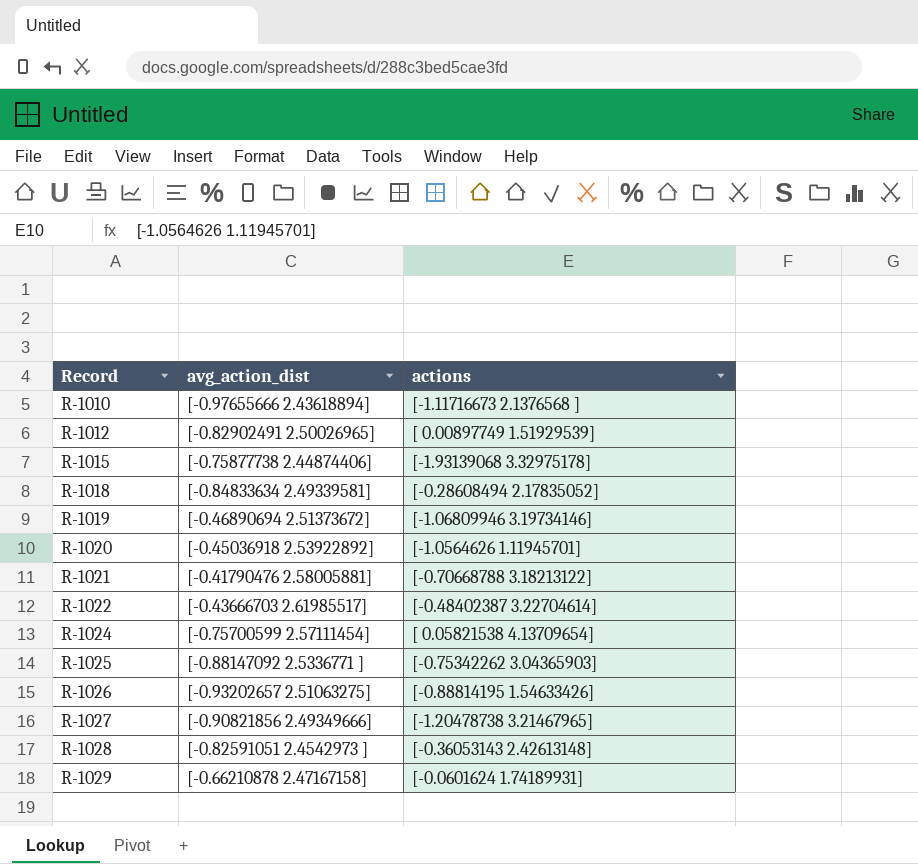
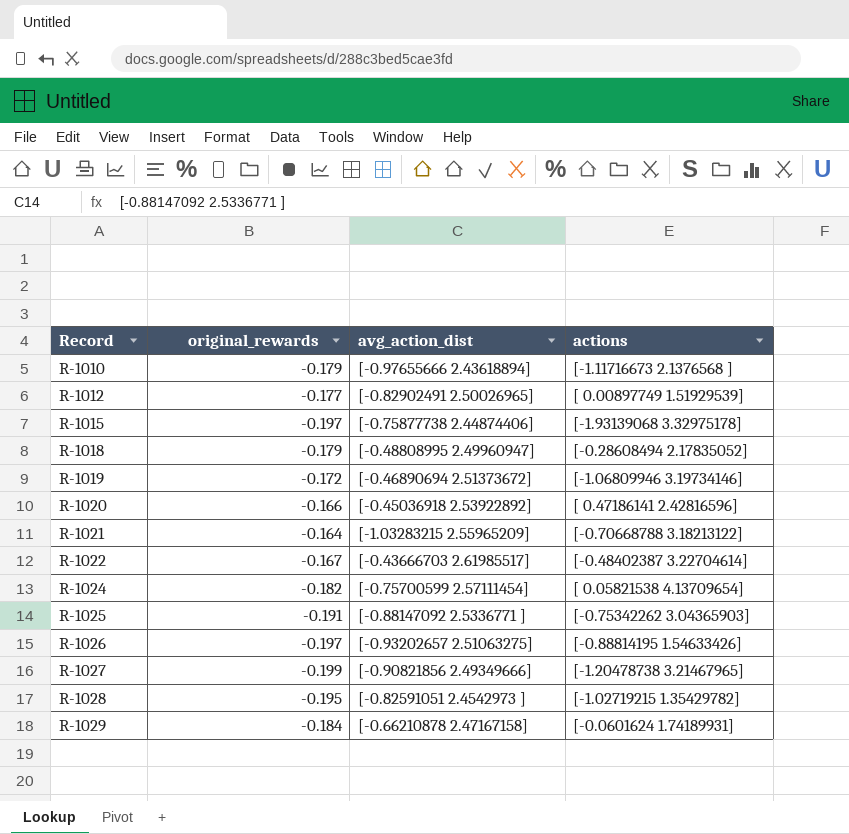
column original_rewards | position: none -> 2
R-1018 | avg_action_dist: [-0.84833634 2.49339581] -> [-0.48808995 2.49960947]
R-1020 | actions: [-1.0564626 1.11945701] -> [ 0.47186141 2.42816596]
R-1021 | avg_action_dist: [-0.41790476 2.58005881] -> [-1.03283215 2.55965209]
R-1028 | actions: [-0.36053143 2.42613148] -> [-1.02719215 1.35429782]

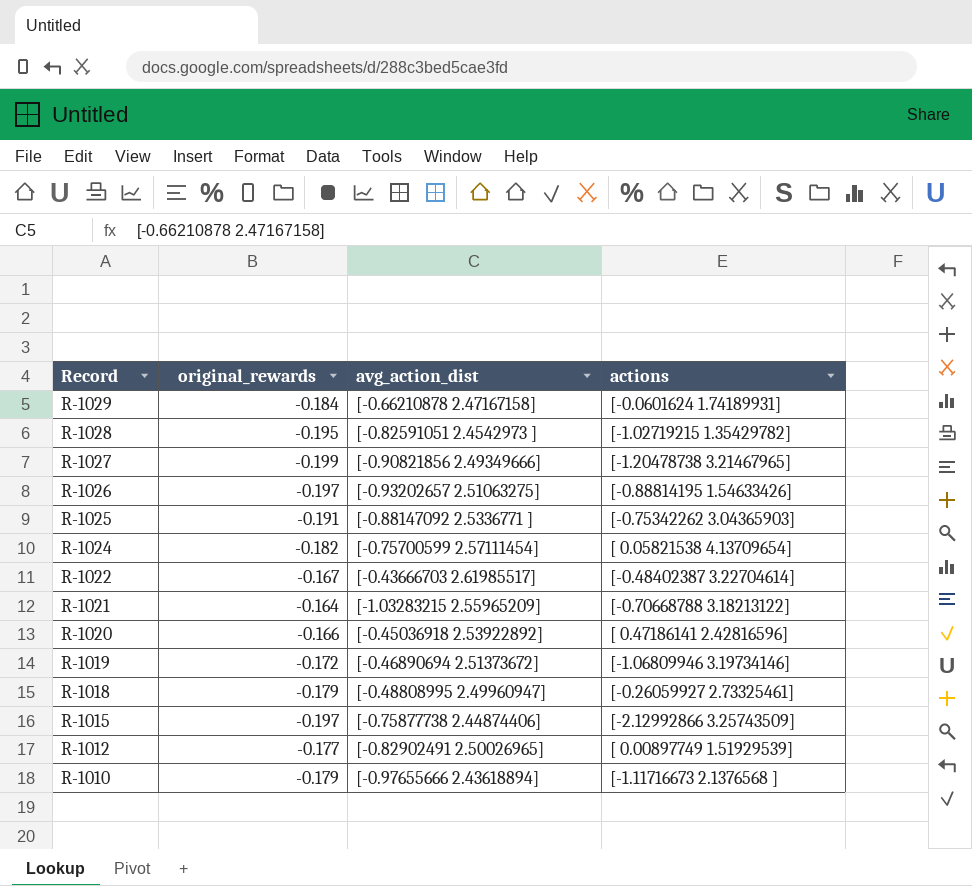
row order: Record ascending -> Record descending
R-1018 | actions: [-0.28608494 2.17835052] -> [-0.26059927 2.73325461]
R-1015 | actions: [-1.93139068 3.32975178] -> [-2.12992866 3.25743509]

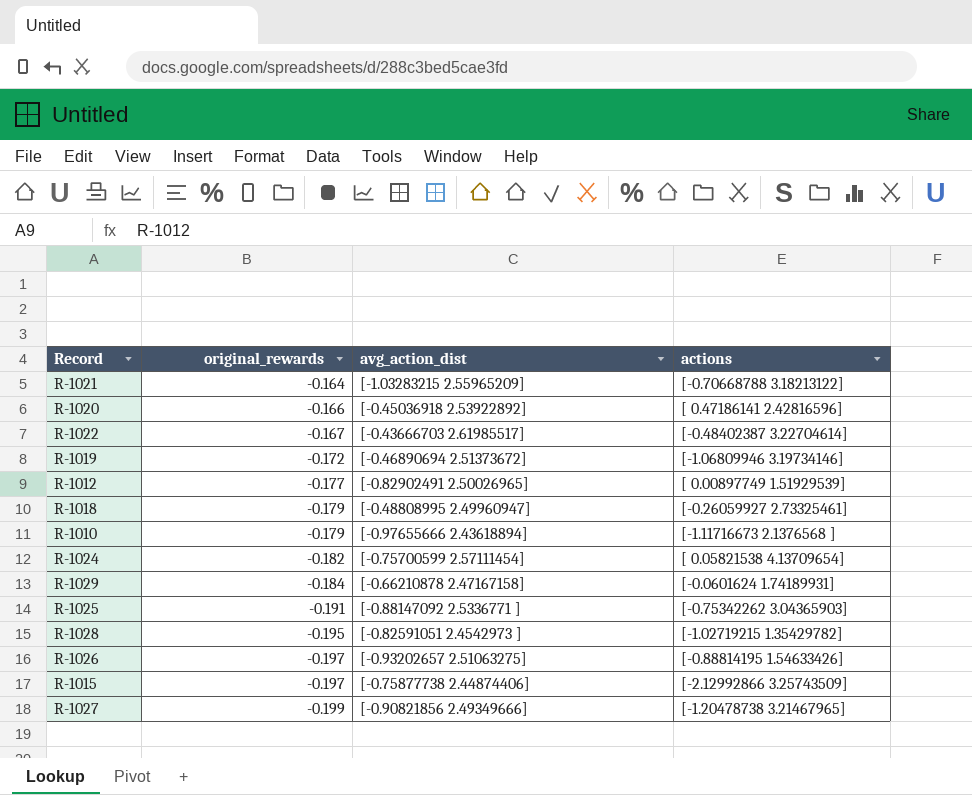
row order: Record descending -> original_rewards descending

